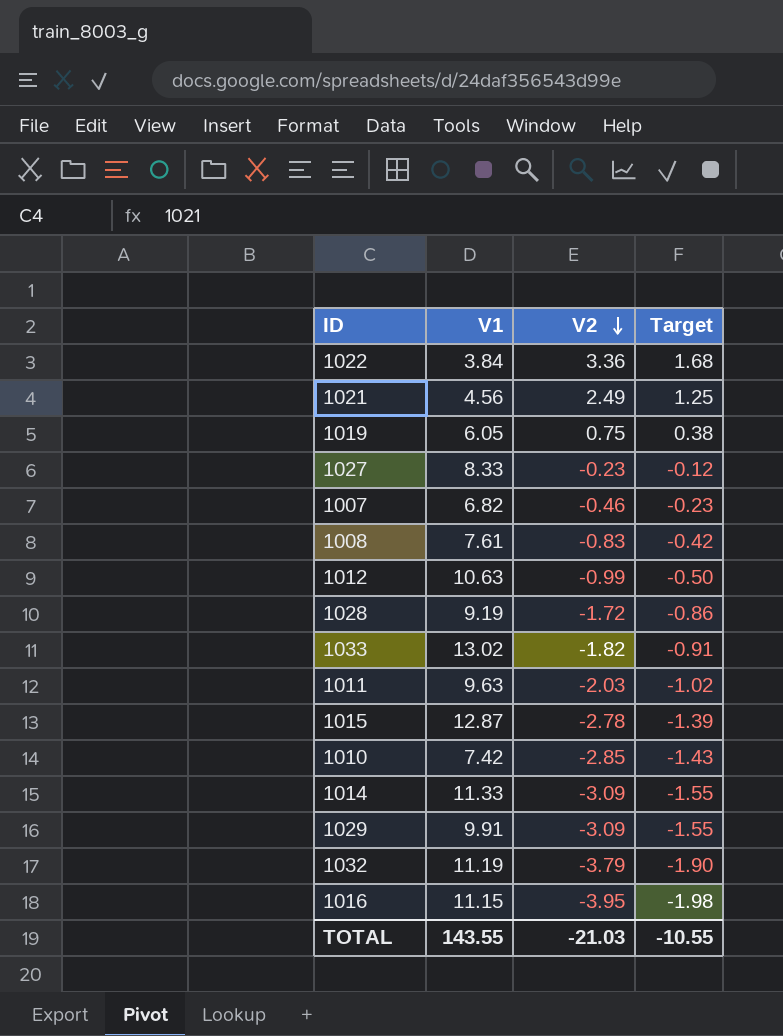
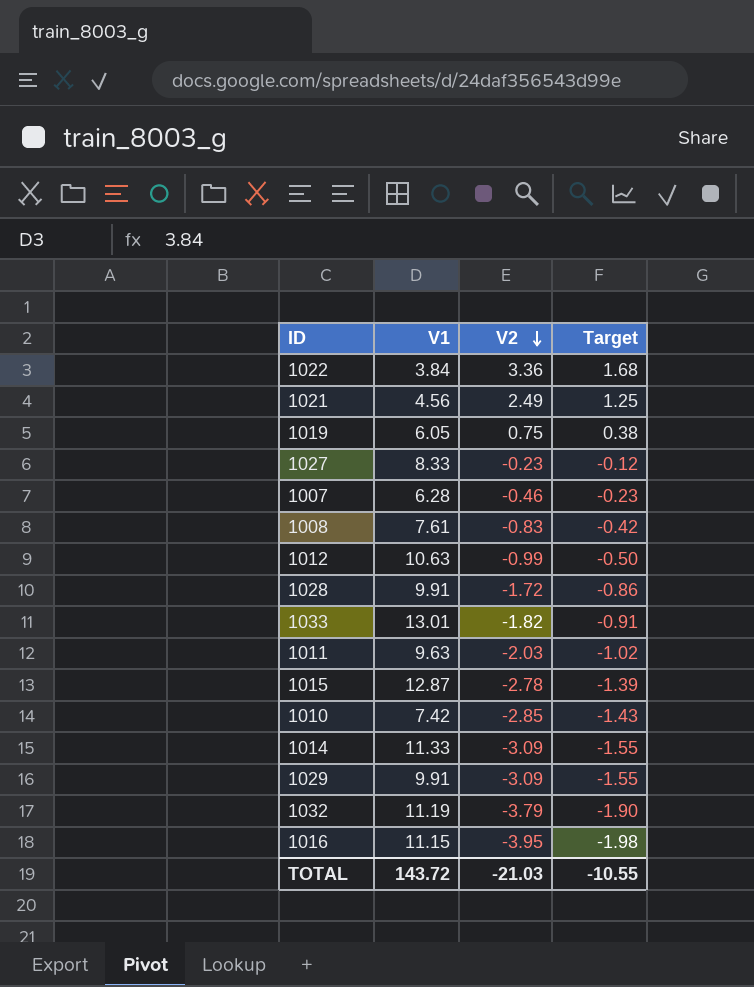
1007 | V1: 6.82 -> 6.28
1028 | V1: 9.19 -> 9.91
1033 | V1: 13.02 -> 13.01
TOTAL | V1: 143.55 -> 143.72

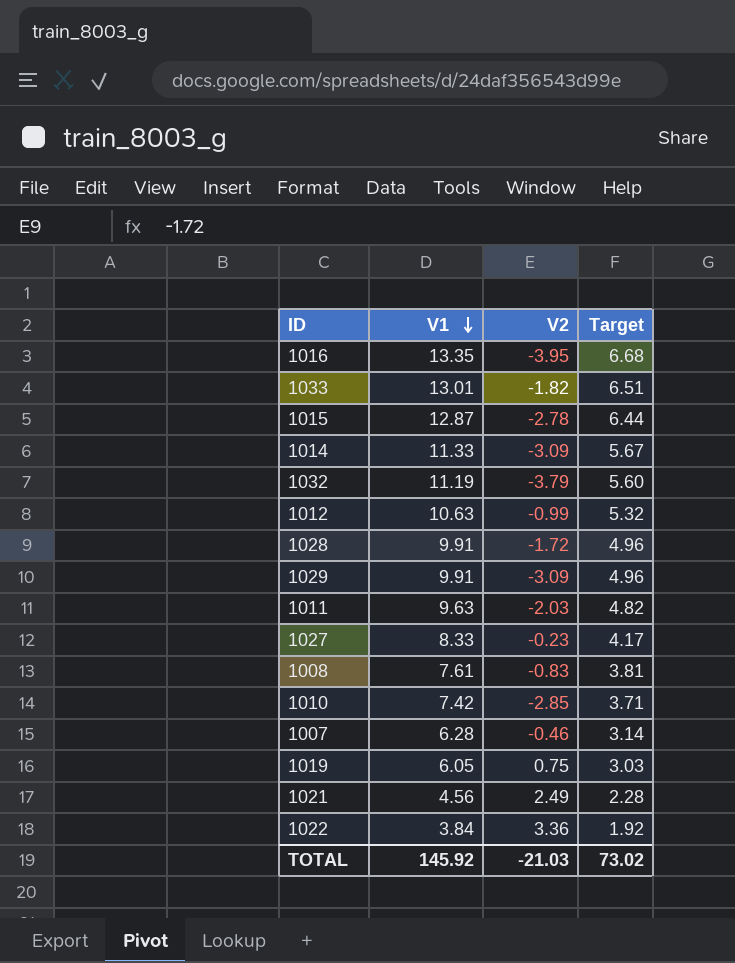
row order: V2 descending -> V1 descending
column Target | formula: [V2] * 0.5 -> [V1] * 0.5
1016 | V1: 11.15 -> 13.35
TOTAL | V1: 143.72 -> 145.92
TOTAL | Target: -10.55 -> 73.02

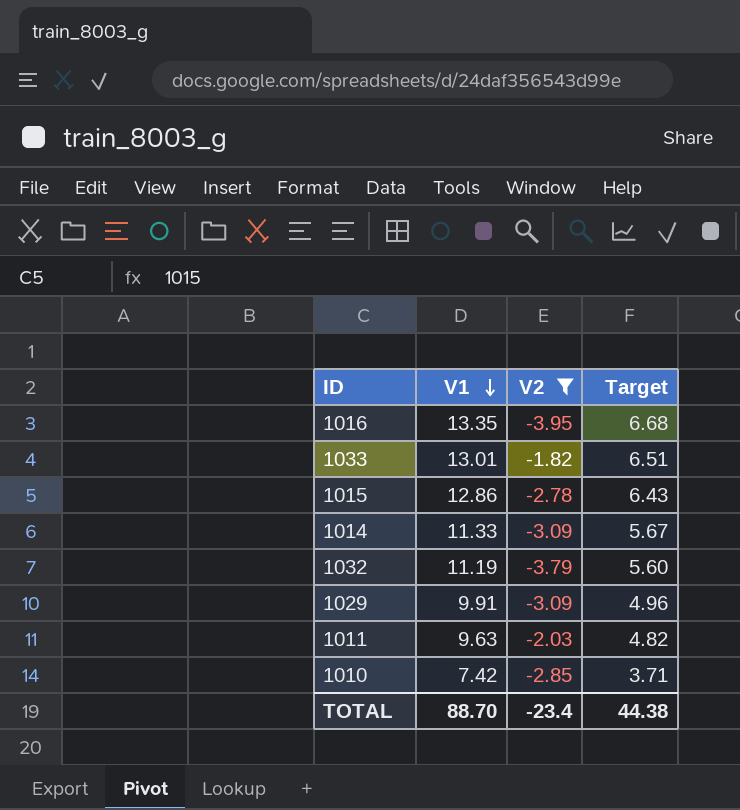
filter: none -> V2 <= -1.82
1015 | V1: 12.87 -> 12.86
1015 | Target: 6.44 -> 6.43
TOTAL | V1: 145.92 -> 88.70
TOTAL | V2: -21.03 -> -23.4
TOTAL | Target: 73.02 -> 44.38

